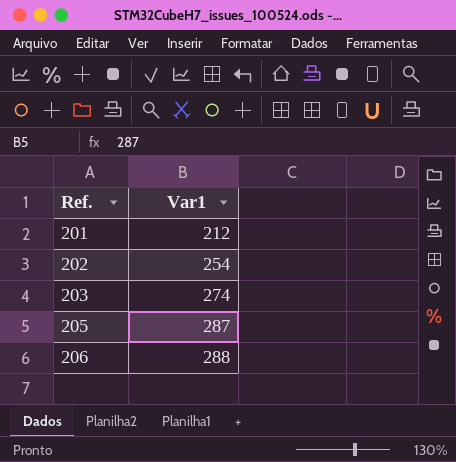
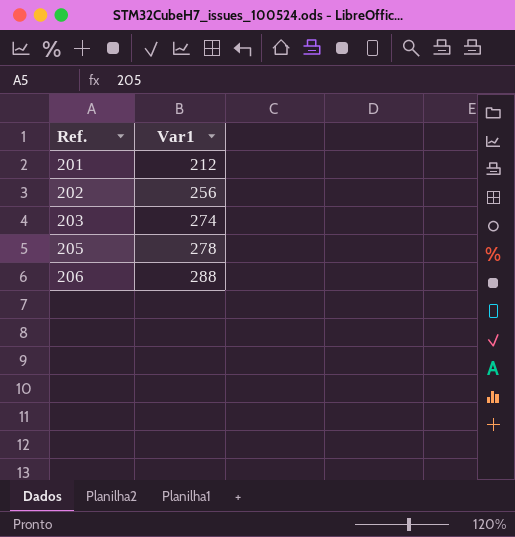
202 | Var1: 254 -> 256
205 | Var1: 287 -> 278

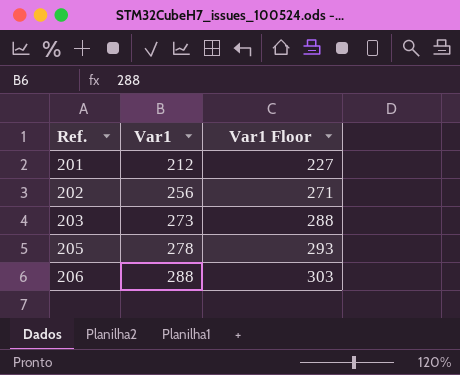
column Var1 Floor | formula: none -> [Var1] + 15
203 | Var1: 274 -> 273

